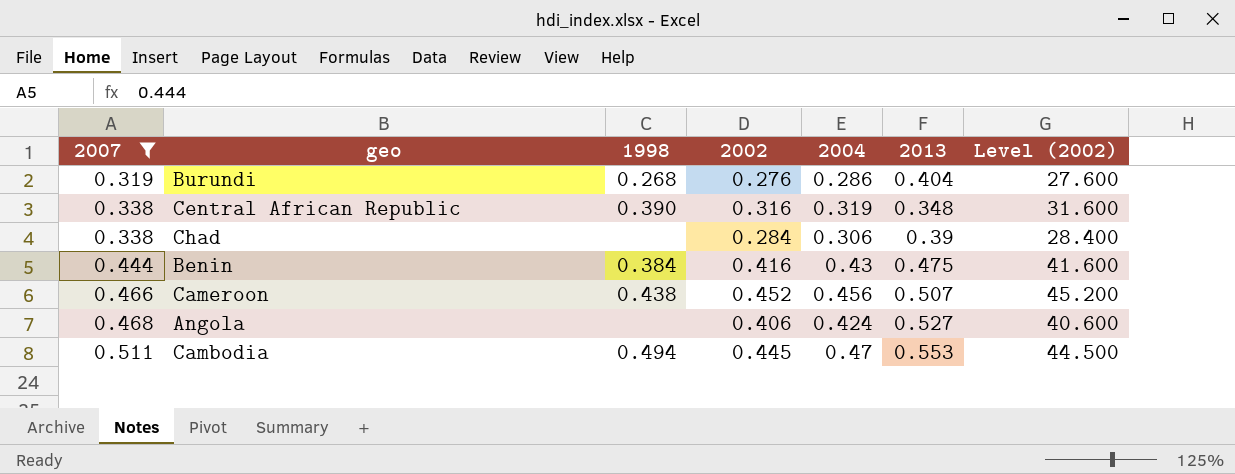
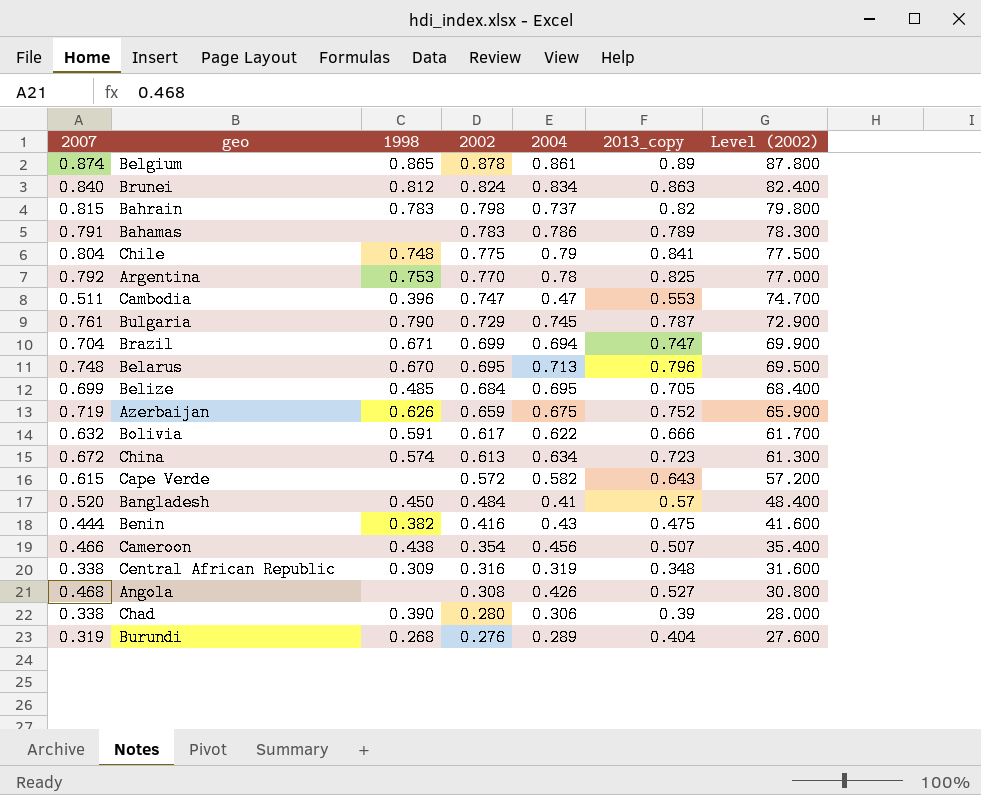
filter: 2007 <= 0.511 -> none
row order: 2007 ascending -> 2002 descending
column name: 2013 -> 2013_copy
Cambodia | 1998: 0.494 -> 0.396
Cambodia | 2002: 0.445 -> 0.747
Cambodia | Level (2002): 44.500 -> 74.700
Benin | 1998: 0.384 -> 0.382
Cameroon | 2002: 0.452 -> 0.354
Cameroon | Level (2002): 45.200 -> 35.400
Central African Republic | 1998: 0.390 -> 0.309
Angola | 2002: 0.406 -> 0.308
Angola | 2004: 0.424 -> 0.426
Angola | Level (2002): 40.600 -> 30.800
Chad | 1998: none -> 0.390
Chad | 2002: 0.284 -> 0.280
Chad | Level (2002): 28.400 -> 28.000
Burundi | 2004: 0.286 -> 0.289

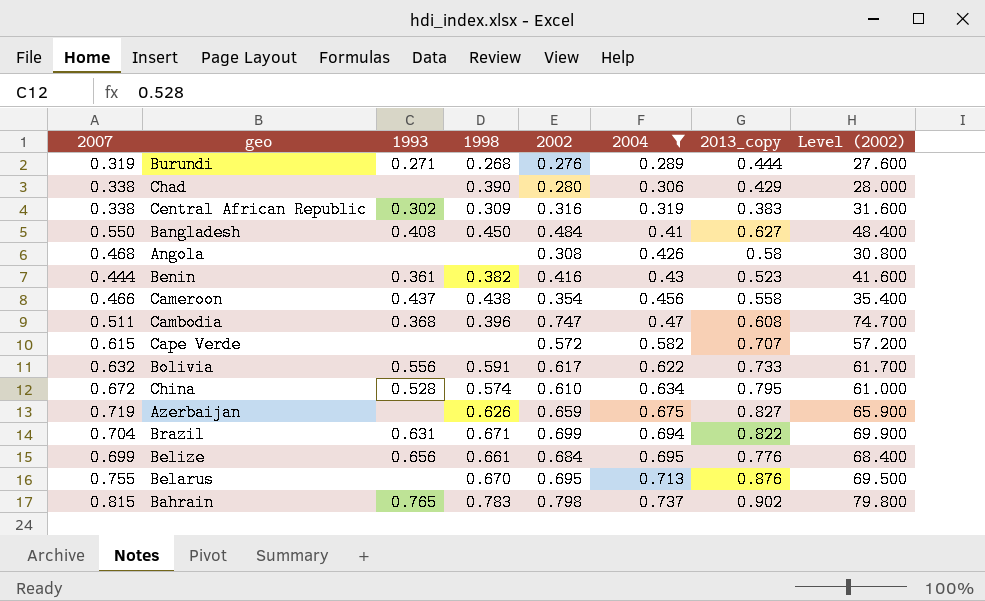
filter: none -> 2004 <= 0.737
row order: 2002 descending -> 2004 ascending
column 1993 | position: none -> 3
Burundi | 2013_copy: 0.404 -> 0.444
Chad | 2013_copy: 0.39 -> 0.429
Central African Republic | 2013_copy: 0.348 -> 0.383
Bangladesh | 2007: 0.520 -> 0.550
Bangladesh | 2013_copy: 0.57 -> 0.627
Angola | 2013_copy: 0.527 -> 0.58
Benin | 2013_copy: 0.475 -> 0.523
Cameroon | 2013_copy: 0.507 -> 0.558
Cambodia | 2013_copy: 0.553 -> 0.608
Cape Verde | 2013_copy: 0.643 -> 0.707
Bolivia | 2013_copy: 0.666 -> 0.733
China | 2002: 0.613 -> 0.610
China | 2013_copy: 0.723 -> 0.795
China | Level (2002): 61.300 -> 61.000
Azerbaijan | 2013_copy: 0.752 -> 0.827
Brazil | 2013_copy: 0.747 -> 0.822
Belize | 1998: 0.485 -> 0.661
Belize | 2013_copy: 0.705 -> 0.776
Belarus | 2007: 0.748 -> 0.755
Belarus | 2013_copy: 0.796 -> 0.876
Bahrain | 2013_copy: 0.82 -> 0.902

